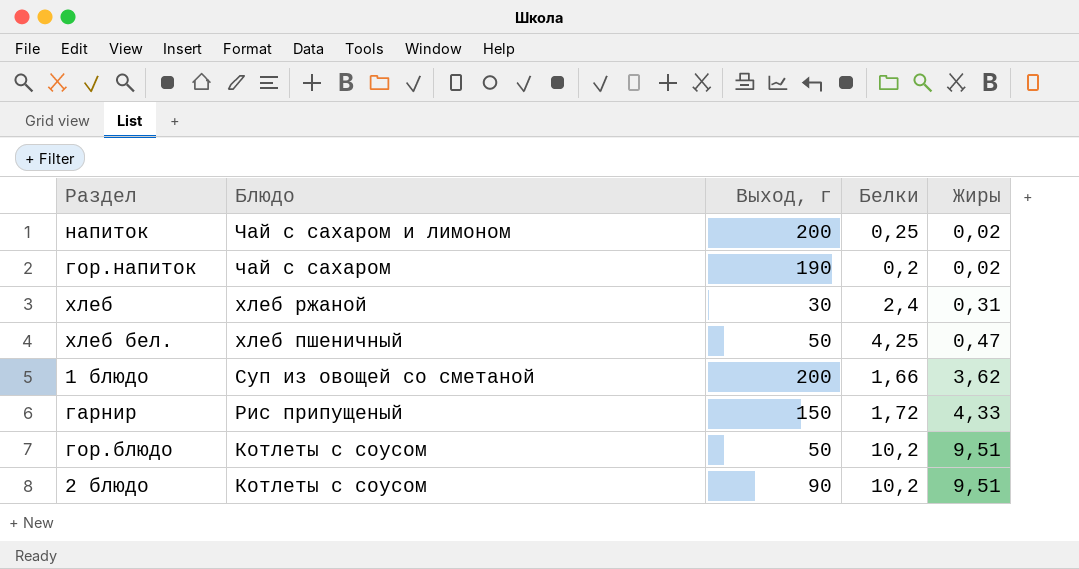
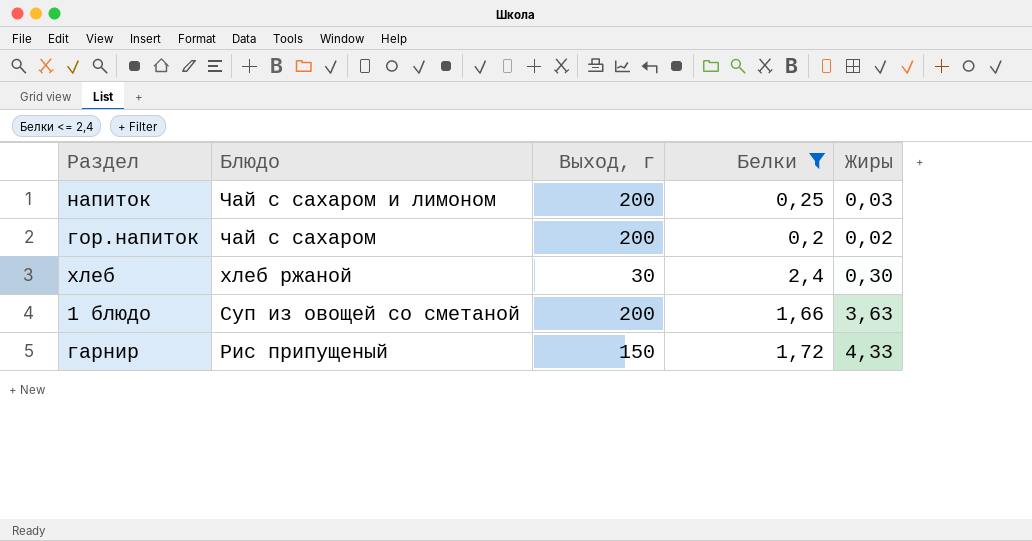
filter: none -> Белки <= 2,4
напиток | Жиры: 0,02 -> 0,03
гор.напиток | Выход, г: 190 -> 200
хлеб | Жиры: 0,31 -> 0,30
1 блюдо | Жиры: 3,62 -> 3,63

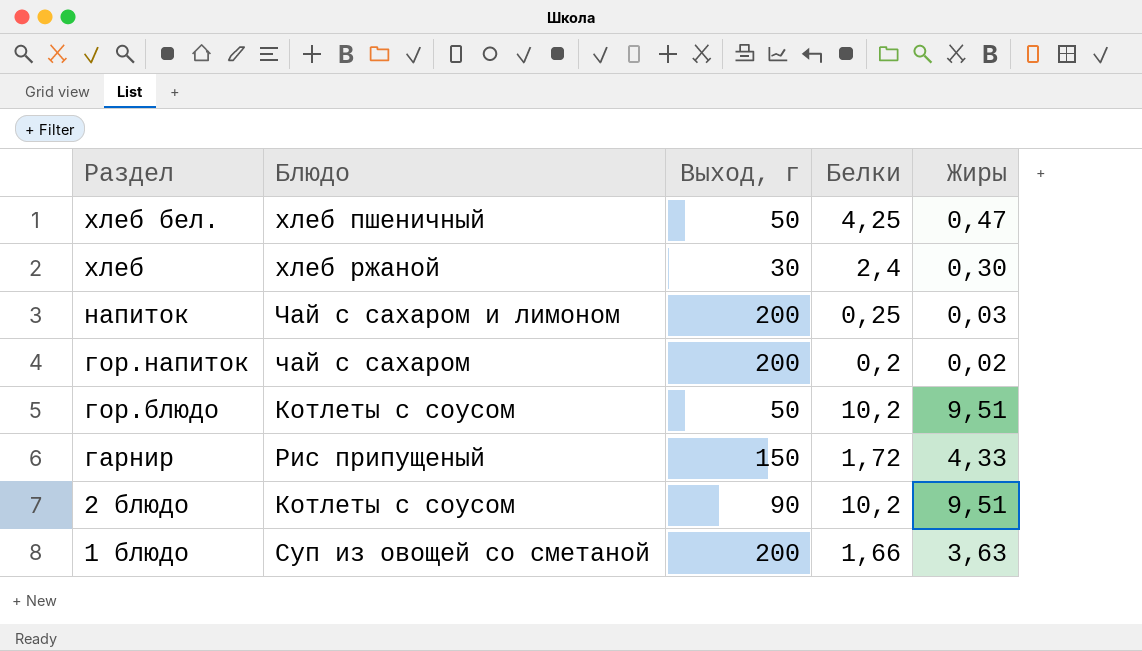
filter: Белки <= 2,4 -> none
row order: Блюдо descending -> Раздел descending

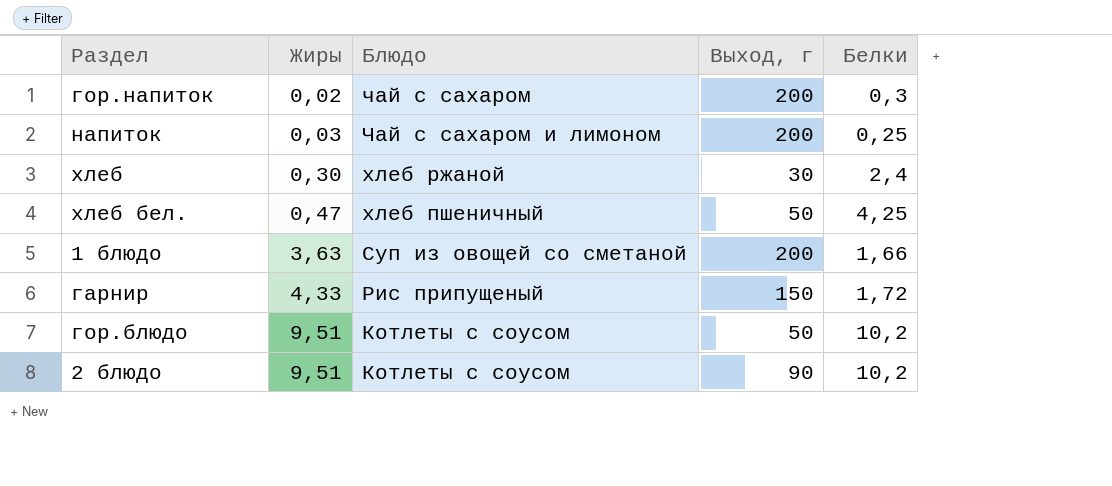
row order: Раздел descending -> Жиры ascending
column Жиры | position: 5 -> 2
гор.напиток | Белки: 0,2 -> 0,3

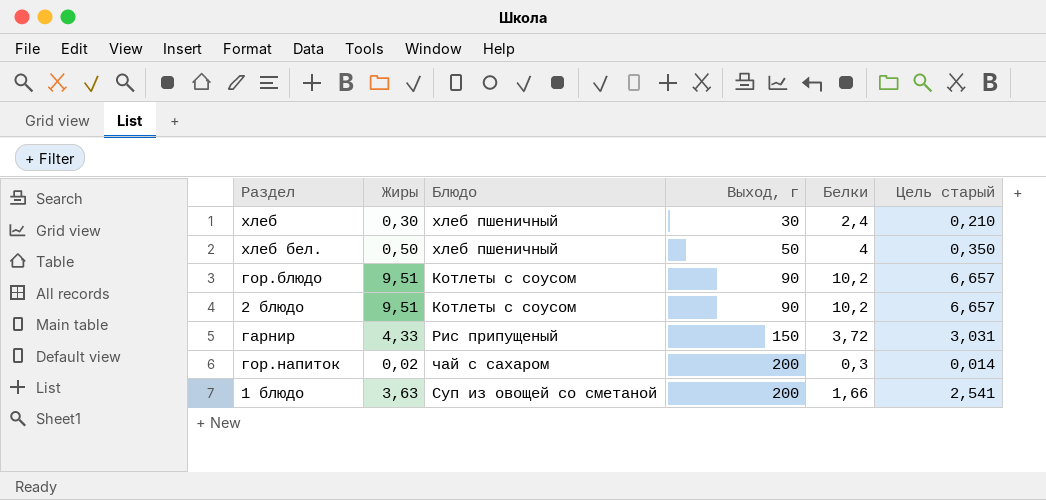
row order: Жиры ascending -> Выход, г ascending
column Цель старый | formula: none -> [Жиры] * 0,7
row напиток: 0,03 | Чай с сахаром и лимоном | 200 | 0,25 -> none
хлеб | Блюдо: хлеб ржаной -> хлеб пшеничный
хлеб бел. | Жиры: 0,47 -> 0,50
хлеб бел. | Белки: 4,25 -> 4
гор.блюдо | Выход, г: 50 -> 90
гарнир | Белки: 1,72 -> 3,72

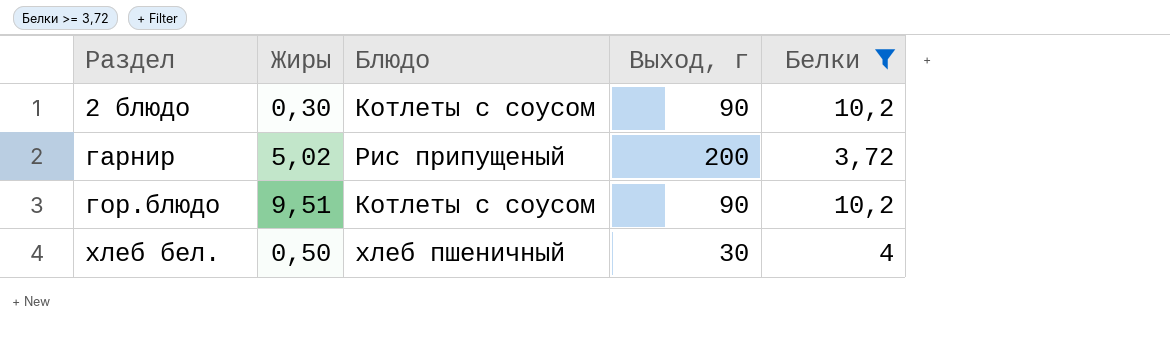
filter: none -> Белки >= 3,72
row order: Выход, г ascending -> Раздел ascending
column Цель старый | formula: [Жиры] * 0,7 -> none
2 блюдо | Жиры: 9,51 -> 0,30
гарнир | Жиры: 4,33 -> 5,02
гарнир | Выход, г: 150 -> 200
хлеб бел. | Выход, г: 50 -> 30

